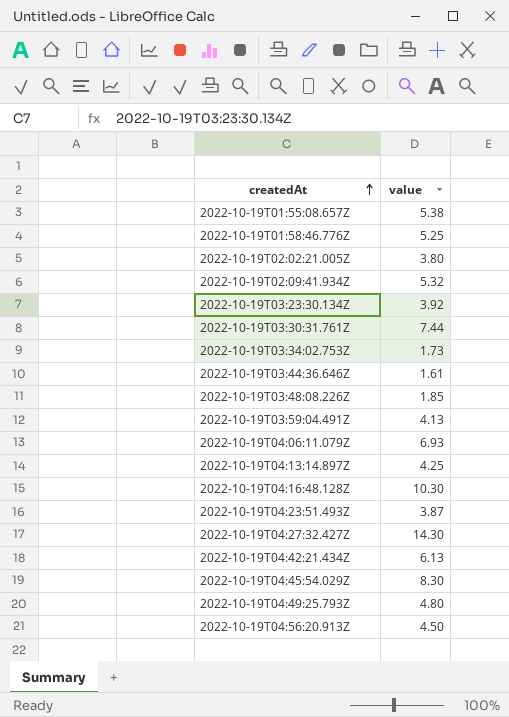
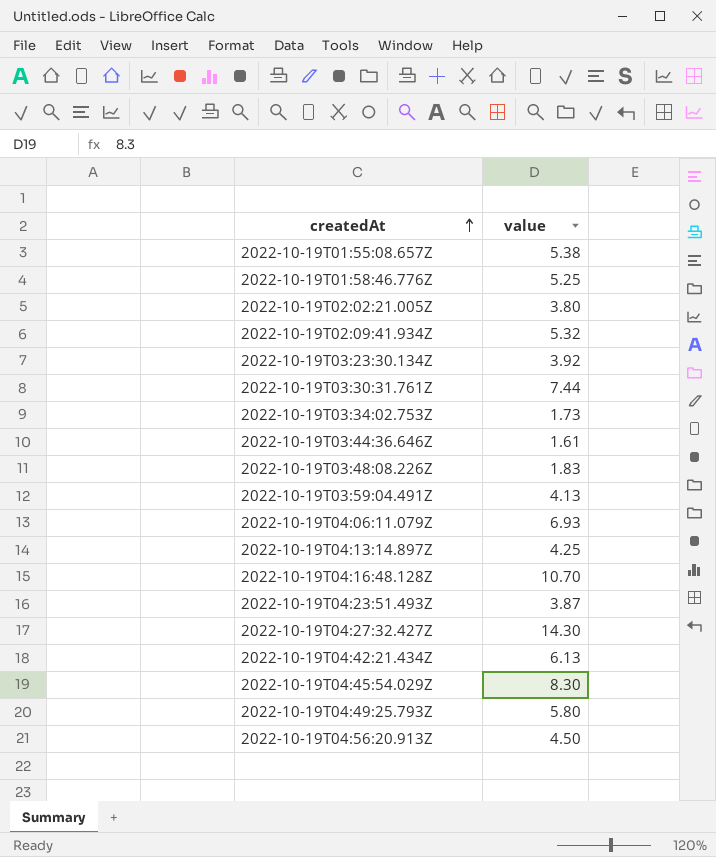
2022-10-19T03:48:08.226Z | value: 1.85 -> 1.83
2022-10-19T04:16:48.128Z | value: 10.30 -> 10.70
2022-10-19T04:49:25.793Z | value: 4.80 -> 5.80

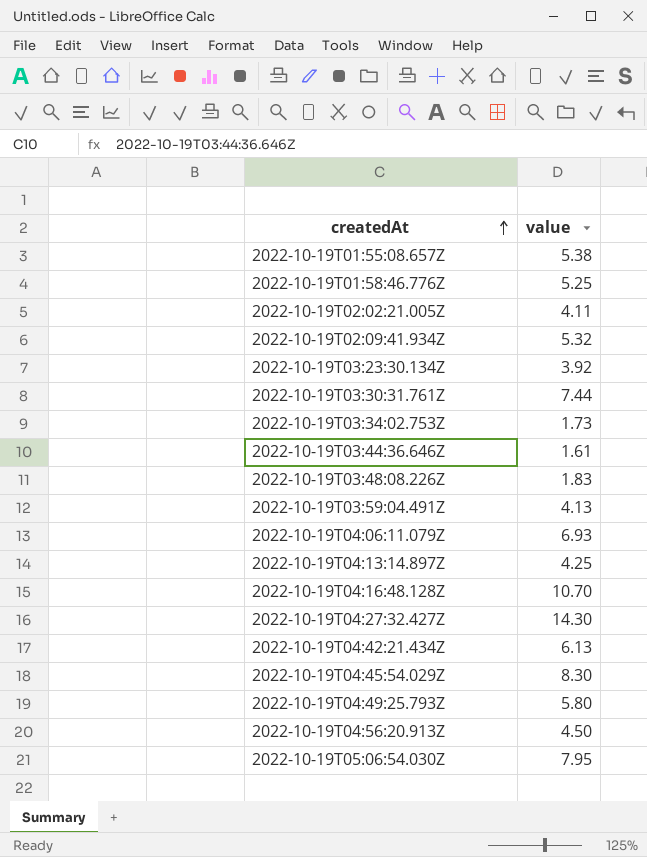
row 2022-10-19T04:23:51.493Z: 3.87 -> none
2022-10-19T02:02:21.005Z | value: 3.80 -> 4.11
row 2022-10-19T05:06:54.030Z: none -> 7.95

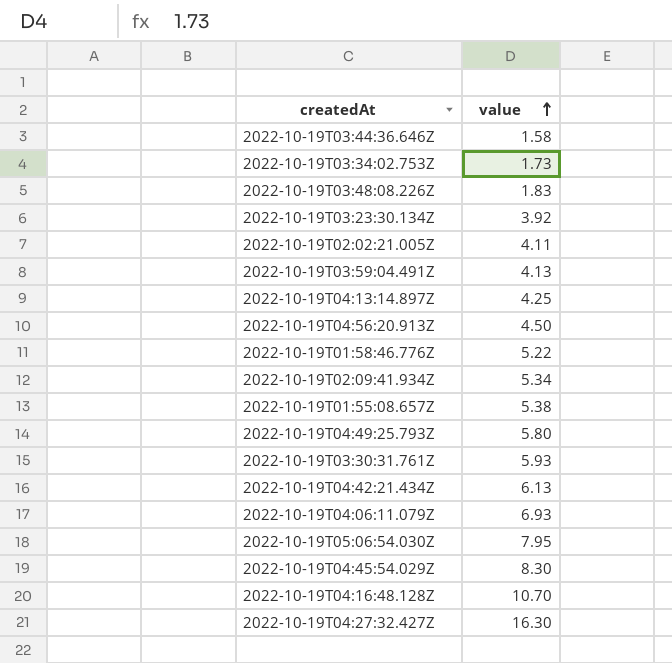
row order: createdAt ascending -> value ascending
2022-10-19T03:44:36.646Z | value: 1.61 -> 1.58
2022-10-19T01:58:46.776Z | value: 5.25 -> 5.22
2022-10-19T02:09:41.934Z | value: 5.32 -> 5.34
2022-10-19T03:30:31.761Z | value: 7.44 -> 5.93
2022-10-19T04:27:32.427Z | value: 14.30 -> 16.30

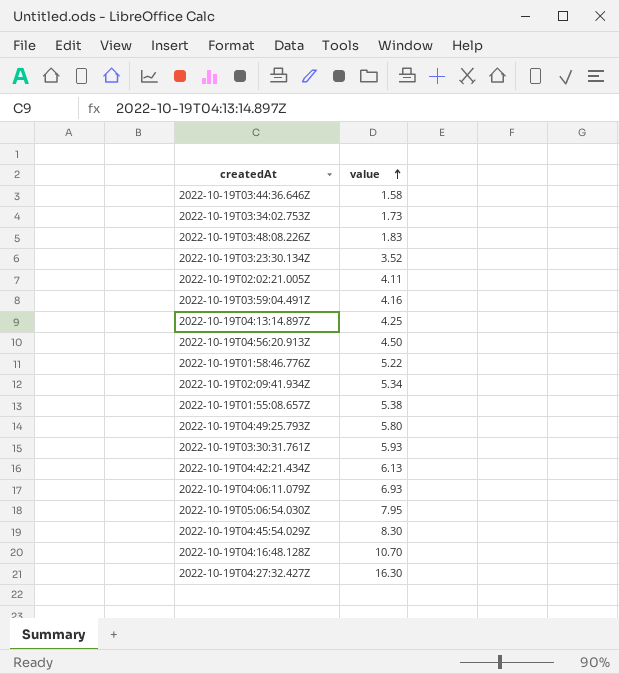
2022-10-19T03:23:30.134Z | value: 3.92 -> 3.52
2022-10-19T03:59:04.491Z | value: 4.13 -> 4.16

